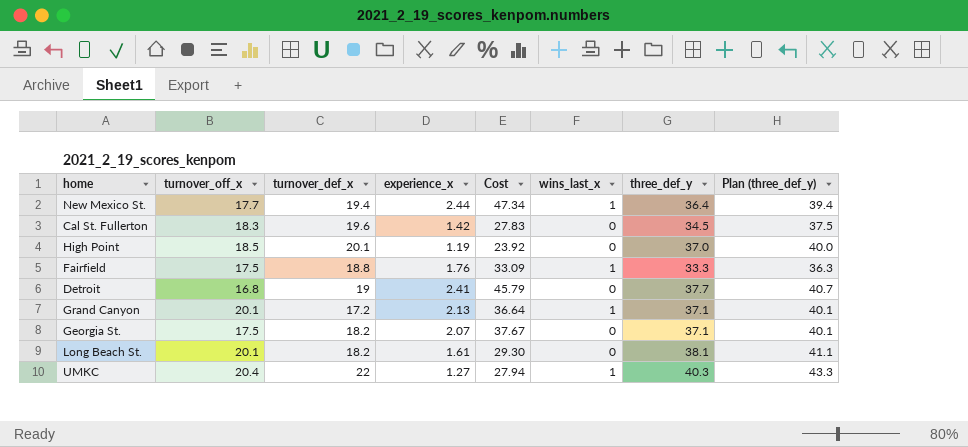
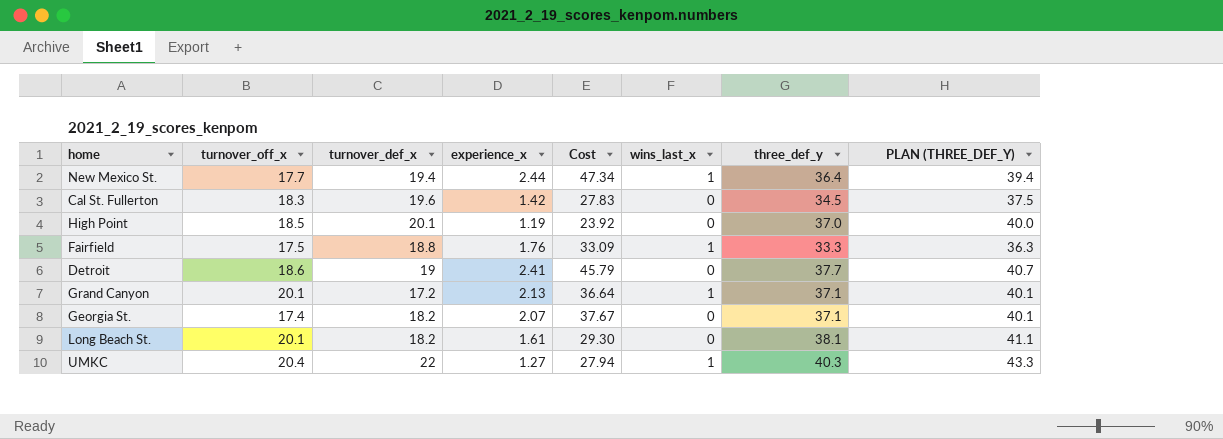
column name: Plan (three_def_y) -> PLAN (THREE_DEF_Y)
Detroit | turnover_off_x: 16.8 -> 18.6
Georgia St. | turnover_off_x: 17.5 -> 17.4

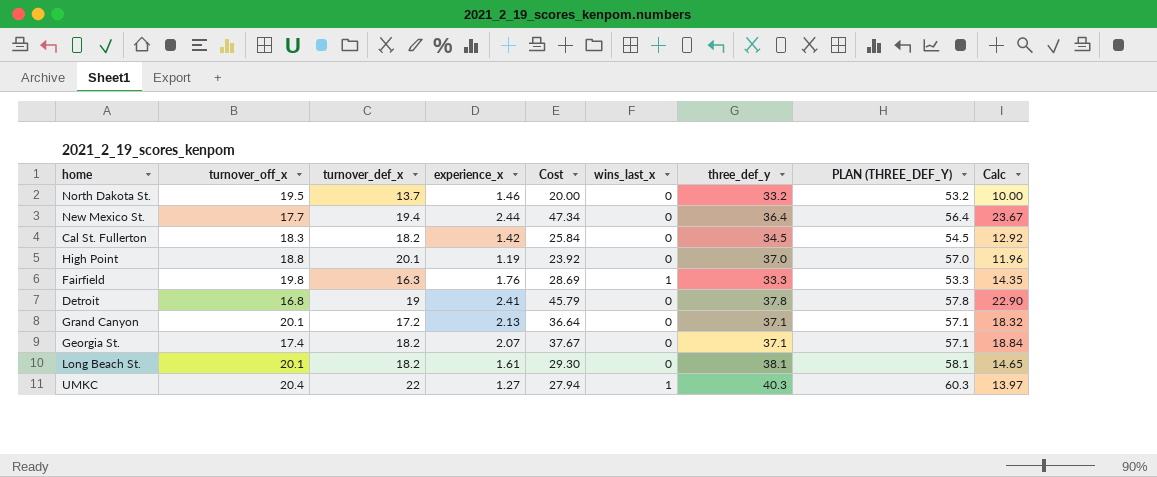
column PLAN (THREE_DEF_Y) | formula: [three_def_y] + 3 -> [three_def_y] + 20
column Calc | formula: none -> [Cost] * 0.5
row North Dakota St.: none -> 19.5 | 13.7 | 1.46 | 20.00 | 0 | 33.2 | 53.2 | 10.00
New Mexico St. | wins_last_x: 1 -> 0
Cal St. Fullerton | turnover_def_x: 19.6 -> 18.2
Cal St. Fullerton | Cost: 27.83 -> 25.84
High Point | turnover_off_x: 18.5 -> 18.8
Fairfield | turnover_off_x: 17.5 -> 19.8
Fairfield | turnover_def_x: 18.8 -> 16.3
Fairfield | Cost: 33.09 -> 28.69
Detroit | turnover_off_x: 18.6 -> 16.8
Detroit | three_def_y: 37.7 -> 37.8
Grand Canyon | wins_last_x: 1 -> 0

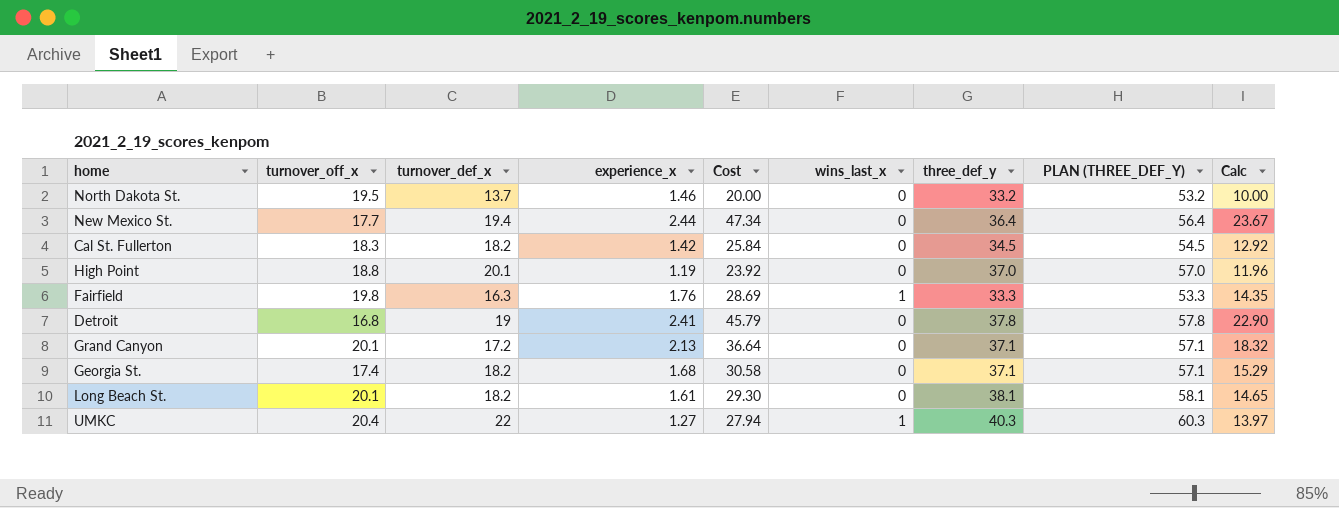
Georgia St. | experience_x: 2.07 -> 1.68
Georgia St. | Cost: 37.67 -> 30.58
Georgia St. | Calc: 18.84 -> 15.29

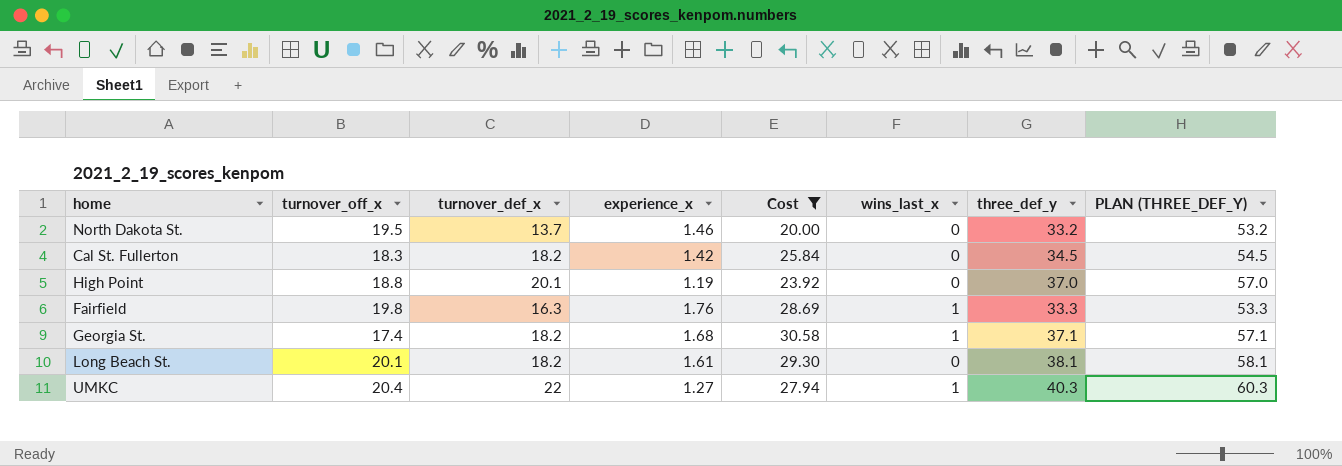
filter: none -> Cost <= 30.58
column Calc | formula: [Cost] * 0.5 -> none
Georgia St. | wins_last_x: 0 -> 1

